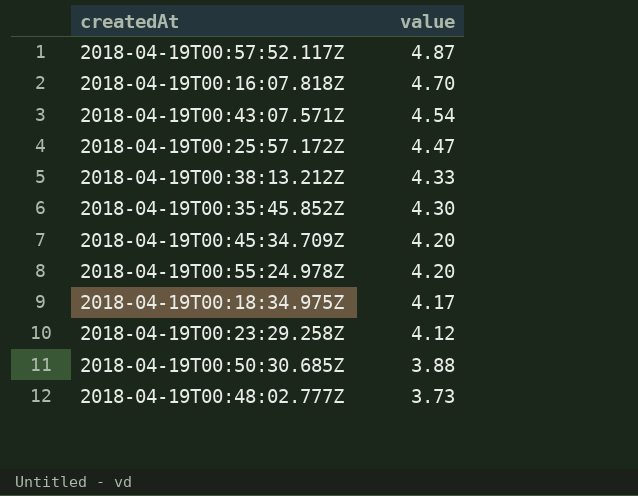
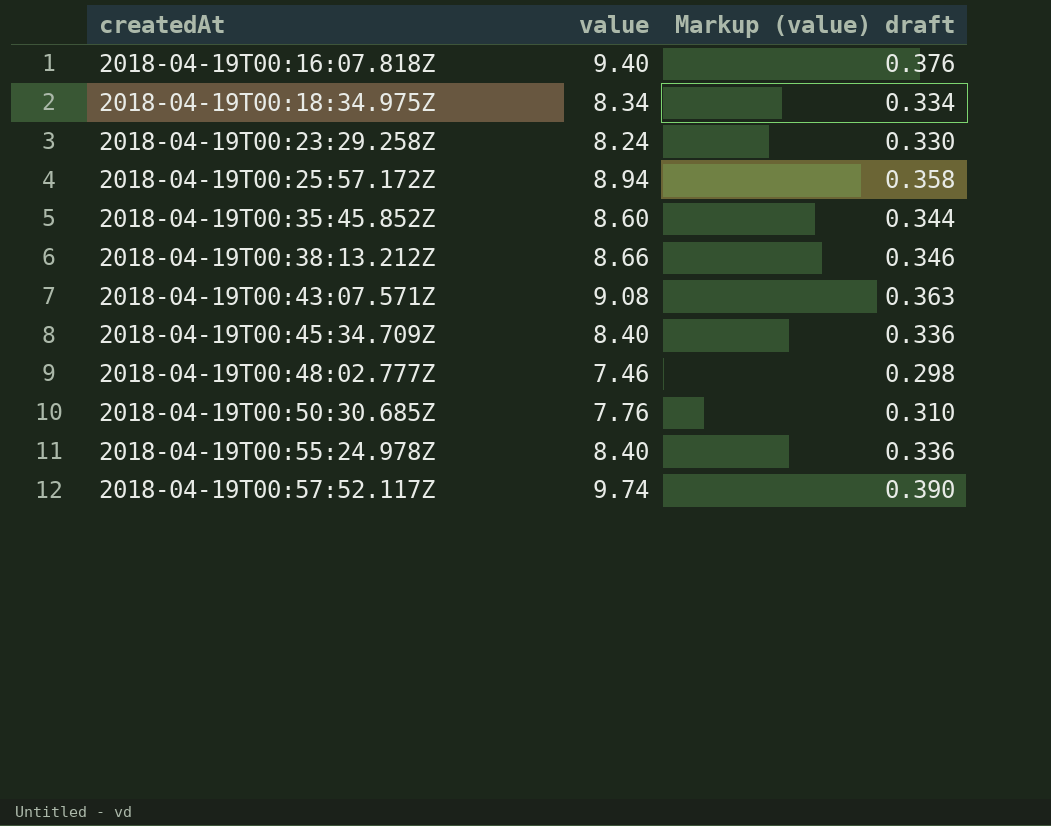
row order: value descending -> createdAt ascending
column Markup (value) draft | formula: none -> [value] * 0.04
2018-04-19T00:16:07.818Z | value: 4.70 -> 9.40
2018-04-19T00:18:34.975Z | value: 4.17 -> 8.34
2018-04-19T00:23:29.258Z | value: 4.12 -> 8.24
2018-04-19T00:25:57.172Z | value: 4.47 -> 8.94
2018-04-19T00:35:45.852Z | value: 4.30 -> 8.60
2018-04-19T00:38:13.212Z | value: 4.33 -> 8.66
2018-04-19T00:43:07.571Z | value: 4.54 -> 9.08
2018-04-19T00:45:34.709Z | value: 4.20 -> 8.40
2018-04-19T00:48:02.777Z | value: 3.73 -> 7.46
2018-04-19T00:50:30.685Z | value: 3.88 -> 7.76
2018-04-19T00:55:24.978Z | value: 4.20 -> 8.40
2018-04-19T00:57:52.117Z | value: 4.87 -> 9.74

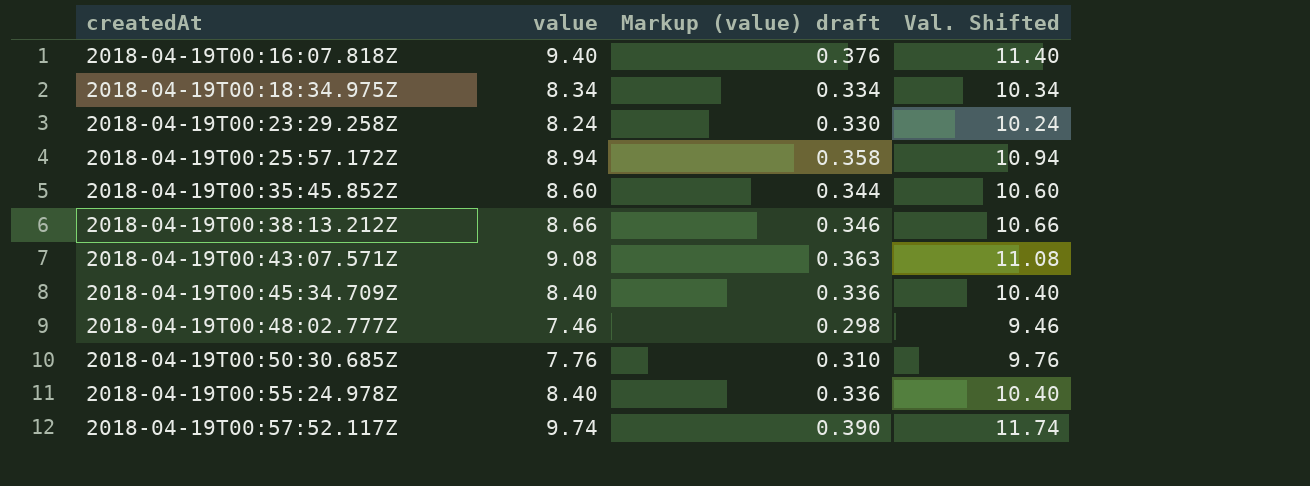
column Val. Shifted | formula: none -> [value] + 2

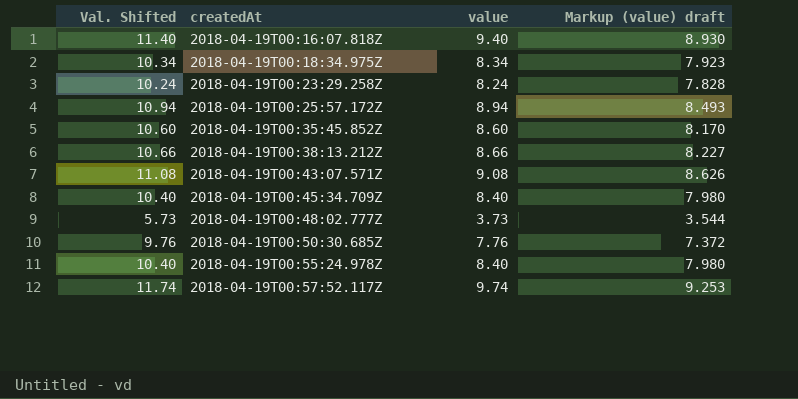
column Val. Shifted | position: 4 -> 1
column Markup (value) draft | formula: [value] * 0.04 -> [value] * 0.95
2018-04-19T00:48:02.777Z | Val. Shifted: 9.46 -> 5.73
2018-04-19T00:48:02.777Z | value: 7.46 -> 3.73

